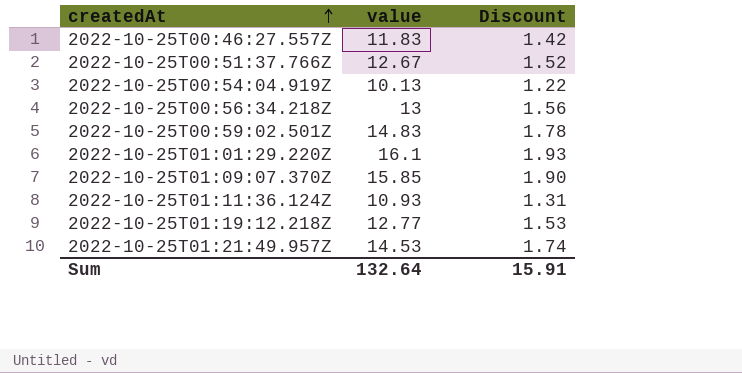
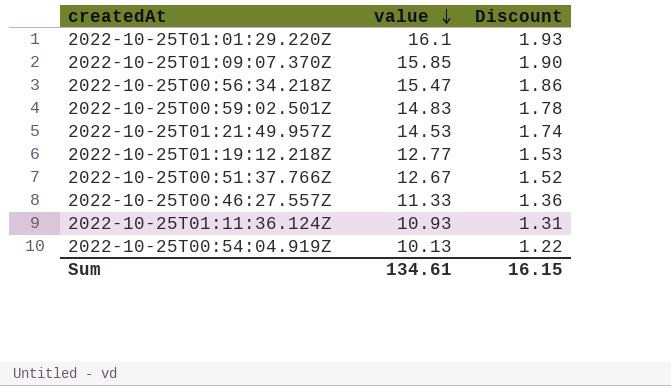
row order: createdAt ascending -> value descending
2022-10-25T00:56:34.218Z | value: 13 -> 15.47
2022-10-25T00:56:34.218Z | Discount: 1.56 -> 1.86
2022-10-25T00:46:27.557Z | value: 11.83 -> 11.33
2022-10-25T00:46:27.557Z | Discount: 1.42 -> 1.36
Sum | value: 132.64 -> 134.61
Sum | Discount: 15.91 -> 16.15

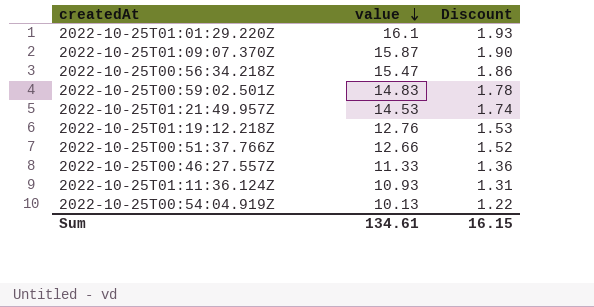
2022-10-25T01:09:07.370Z | value: 15.85 -> 15.87
2022-10-25T01:19:12.218Z | value: 12.77 -> 12.76
2022-10-25T00:51:37.766Z | value: 12.67 -> 12.66

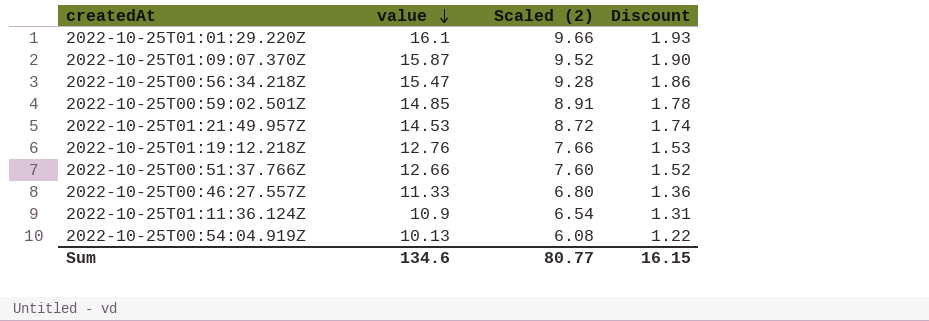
column Scaled (2) | formula: none -> [value] * 0.6
2022-10-25T00:59:02.501Z | value: 14.83 -> 14.85
2022-10-25T01:11:36.124Z | value: 10.93 -> 10.9
Sum | value: 134.61 -> 134.6

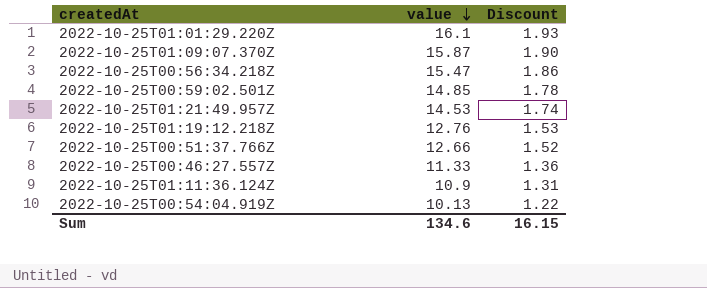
column Scaled (2) | formula: [value] * 0.6 -> none

